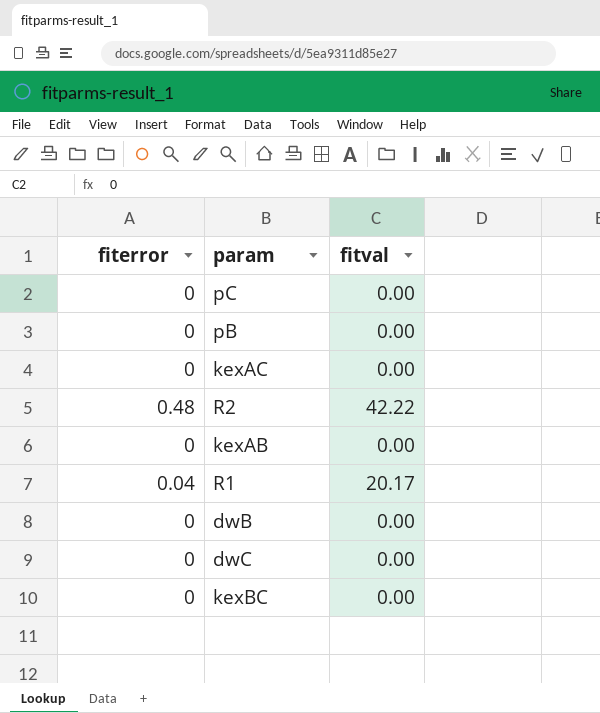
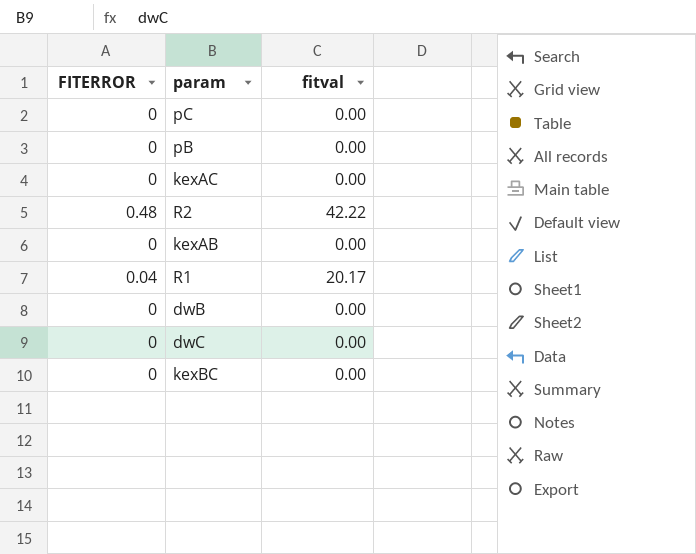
column name: fiterror -> FITERROR

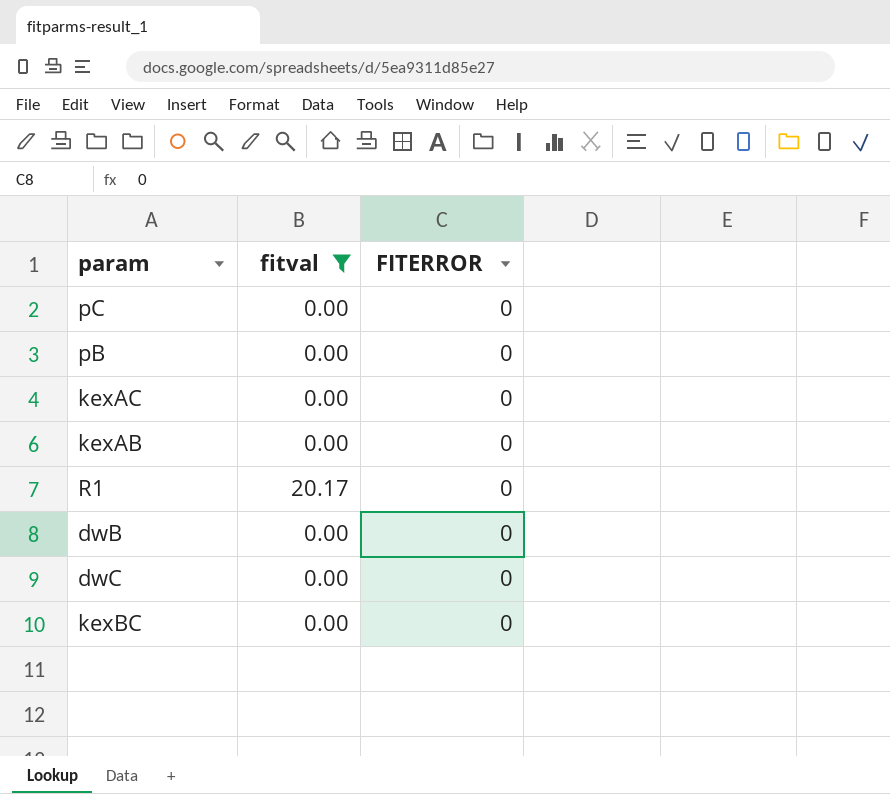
filter: none -> fitval != 42.22
column FITERROR | position: 1 -> 3
R1 | FITERROR: 0.04 -> 0

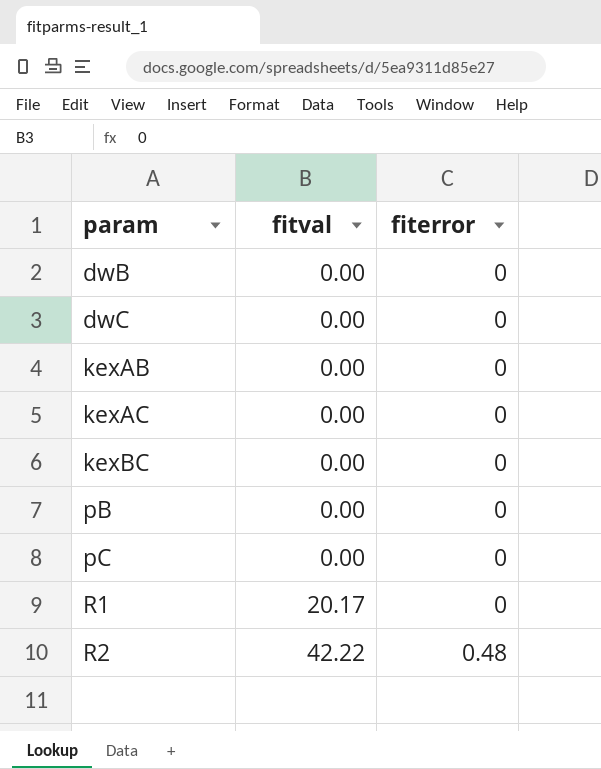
filter: fitval != 42.22 -> none
row order: none -> param ascending
column name: FITERROR -> fiterror

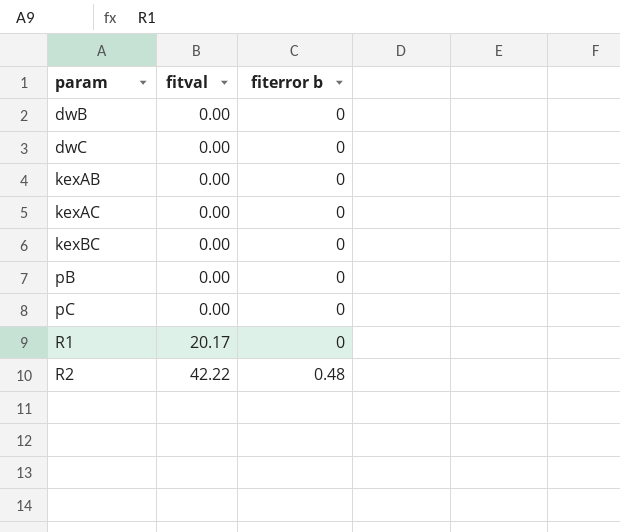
column name: fiterror -> fiterror b

